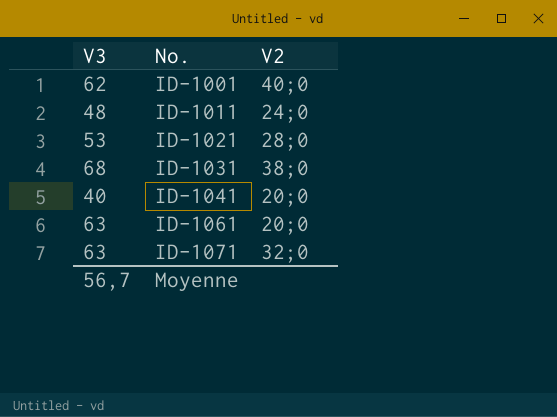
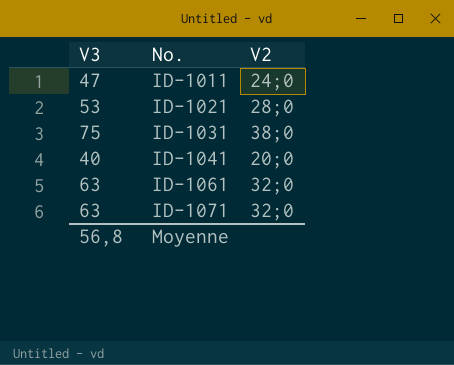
row ID-1001: 62 | 40;0 -> none
ID-1011 | V3: 48 -> 47
ID-1031 | V3: 68 -> 75
ID-1061 | V2: 20;0 -> 32;0
Moyenne | V3: 56,7 -> 56,8

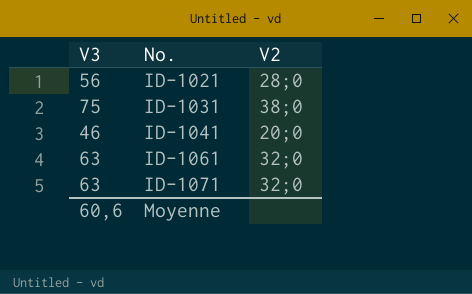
row ID-1011: 47 | 24;0 -> none
ID-1021 | V3: 53 -> 56
ID-1041 | V3: 40 -> 46
Moyenne | V3: 56,8 -> 60,6

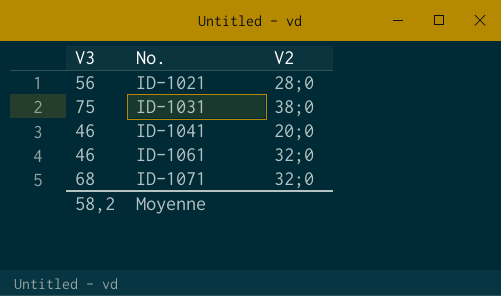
ID-1061 | V3: 63 -> 46
ID-1071 | V3: 63 -> 68
Moyenne | V3: 60,6 -> 58,2

